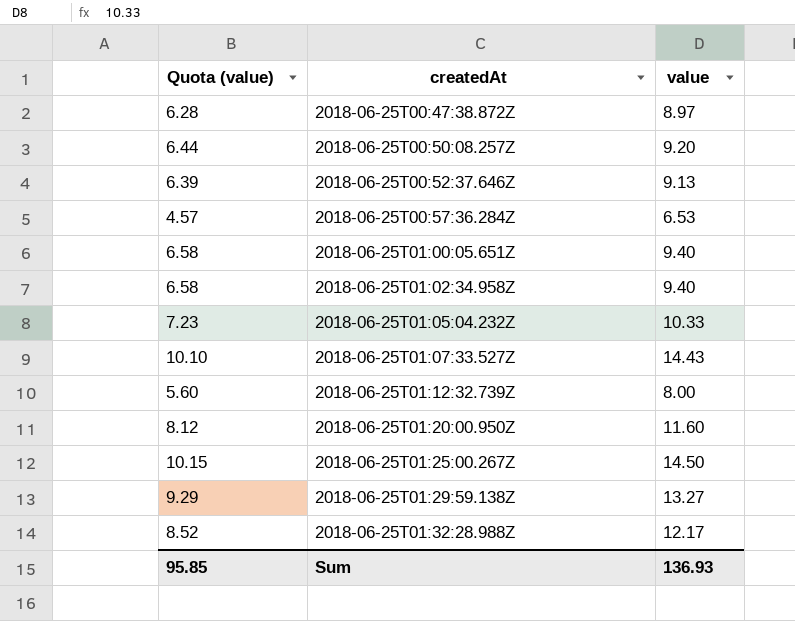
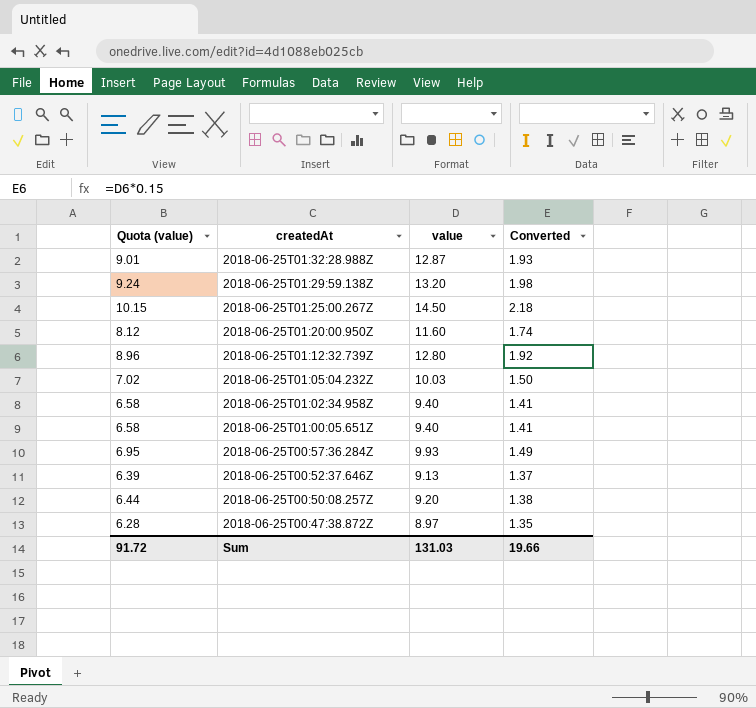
row order: createdAt ascending -> createdAt descending
column Converted | formula: none -> [value] * 0.15
row 2018-06-25T01:07:33.527Z: 10.10 | 14.43 -> none
2018-06-25T01:32:28.988Z | Quota (value): 8.52 -> 9.01
2018-06-25T01:32:28.988Z | value: 12.17 -> 12.87
2018-06-25T01:29:59.138Z | Quota (value): 9.29 -> 9.24
2018-06-25T01:29:59.138Z | value: 13.27 -> 13.20
2018-06-25T01:12:32.739Z | Quota (value): 5.60 -> 8.96
2018-06-25T01:12:32.739Z | value: 8.00 -> 12.80
2018-06-25T01:05:04.232Z | Quota (value): 7.23 -> 7.02
2018-06-25T01:05:04.232Z | value: 10.33 -> 10.03
2018-06-25T00:57:36.284Z | Quota (value): 4.57 -> 6.95
2018-06-25T00:57:36.284Z | value: 6.53 -> 9.93
Sum | Quota (value): 95.85 -> 91.72
Sum | value: 136.93 -> 131.03

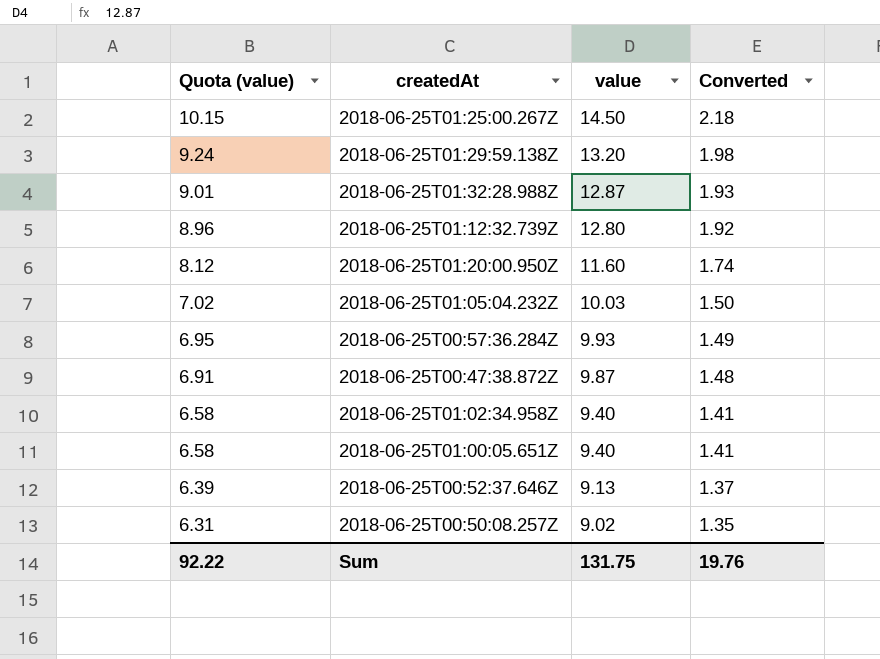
row order: createdAt descending -> Quota (value) descending
2018-06-25T00:47:38.872Z | Quota (value): 6.28 -> 6.91
2018-06-25T00:47:38.872Z | value: 8.97 -> 9.87
2018-06-25T00:47:38.872Z | Converted: 1.35 -> 1.48
2018-06-25T00:50:08.257Z | Quota (value): 6.44 -> 6.31
2018-06-25T00:50:08.257Z | value: 9.20 -> 9.02
2018-06-25T00:50:08.257Z | Converted: 1.38 -> 1.35
Sum | Quota (value): 91.72 -> 92.22
Sum | value: 131.03 -> 131.75
Sum | Converted: 19.66 -> 19.76

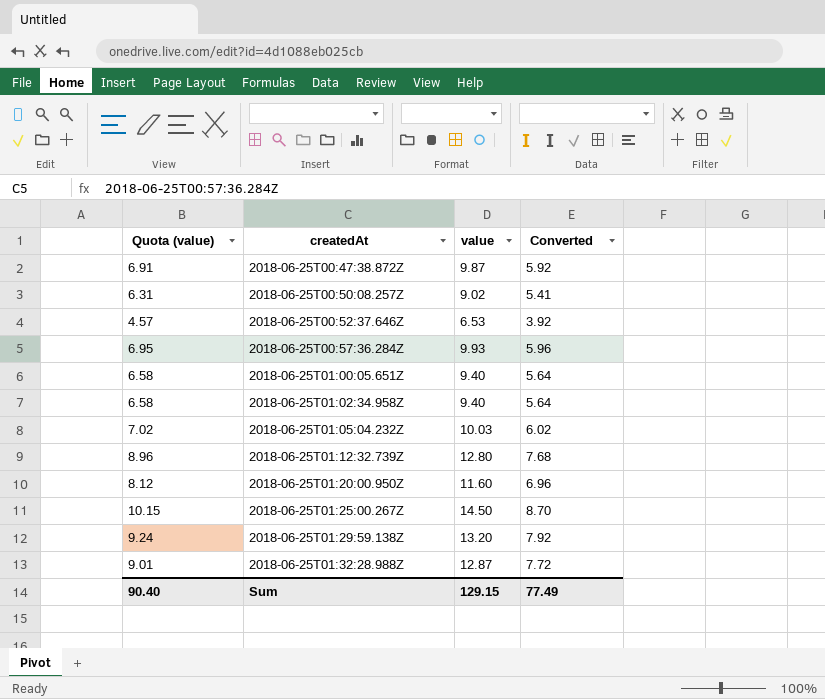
row order: Quota (value) descending -> createdAt ascending
column Converted | formula: [value] * 0.15 -> [value] * 0.6
2018-06-25T00:52:37.646Z | Quota (value): 6.39 -> 4.57
2018-06-25T00:52:37.646Z | value: 9.13 -> 6.53
Sum | Quota (value): 92.22 -> 90.40
Sum | value: 131.75 -> 129.15
Sum | Converted: 19.76 -> 77.49

